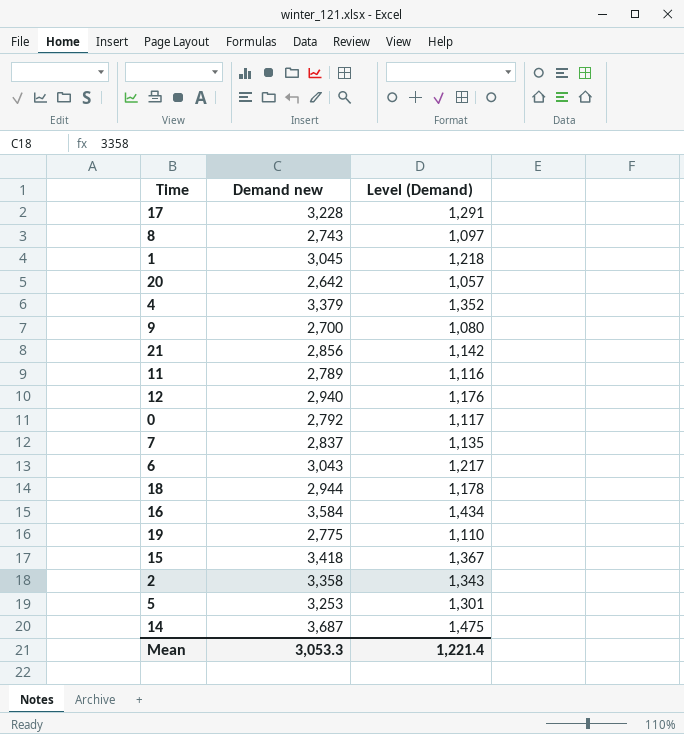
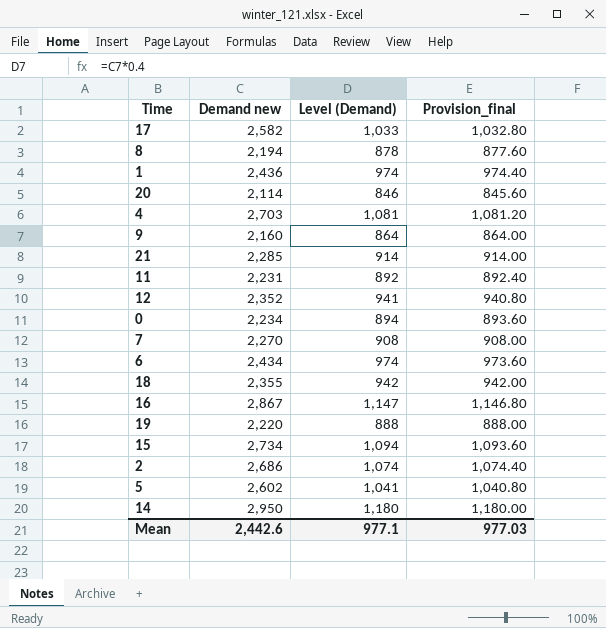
column Provision_final | formula: none -> [Demand new] * 0.4
17 | Demand new: 3,228 -> 2,582
17 | Level (Demand): 1,291 -> 1,033
8 | Demand new: 2,743 -> 2,194
8 | Level (Demand): 1,097 -> 878
1 | Demand new: 3,045 -> 2,436
1 | Level (Demand): 1,218 -> 974
20 | Demand new: 2,642 -> 2,114
20 | Level (Demand): 1,057 -> 846
4 | Demand new: 3,379 -> 2,703
4 | Level (Demand): 1,352 -> 1,081
9 | Demand new: 2,700 -> 2,160
9 | Level (Demand): 1,080 -> 864
21 | Demand new: 2,856 -> 2,285
21 | Level (Demand): 1,142 -> 914
11 | Demand new: 2,789 -> 2,231
11 | Level (Demand): 1,116 -> 892
12 | Demand new: 2,940 -> 2,352
12 | Level (Demand): 1,176 -> 941
0 | Demand new: 2,792 -> 2,234
0 | Level (Demand): 1,117 -> 894
7 | Demand new: 2,837 -> 2,270
7 | Level (Demand): 1,135 -> 908
6 | Demand new: 3,043 -> 2,434
6 | Level (Demand): 1,217 -> 974
18 | Demand new: 2,944 -> 2,355
18 | Level (Demand): 1,178 -> 942
16 | Demand new: 3,584 -> 2,867
16 | Level (Demand): 1,434 -> 1,147
19 | Demand new: 2,775 -> 2,220
19 | Level (Demand): 1,110 -> 888
15 | Demand new: 3,418 -> 2,734
15 | Level (Demand): 1,367 -> 1,094
2 | Demand new: 3,358 -> 2,686
2 | Level (Demand): 1,343 -> 1,074
5 | Demand new: 3,253 -> 2,602
5 | Level (Demand): 1,301 -> 1,041
14 | Demand new: 3,687 -> 2,950
14 | Level (Demand): 1,475 -> 1,180
Mean | Demand new: 3,053.3 -> 2,442.6
Mean | Level (Demand): 1,221.4 -> 977.1

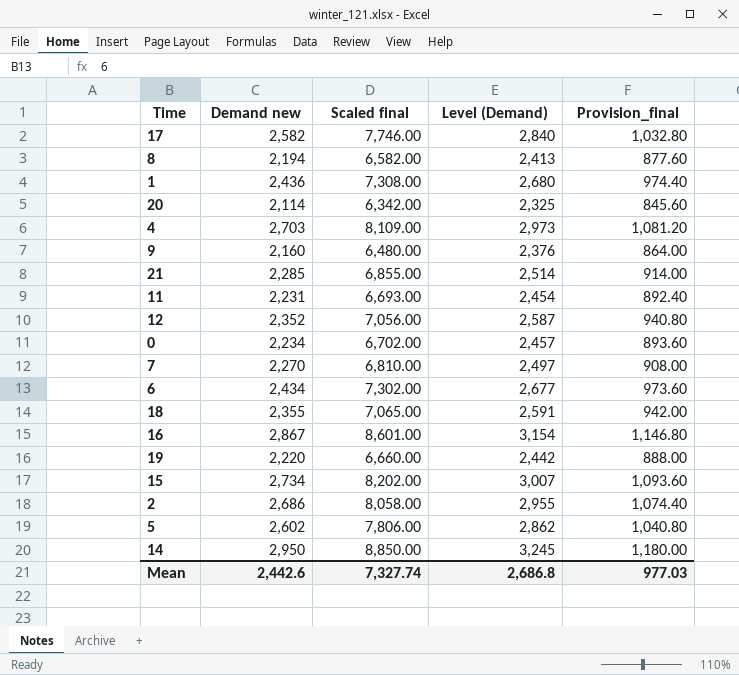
column Scaled final | formula: none -> [Demand new] * 3
column Level (Demand) | formula: [Demand new] * 0.4 -> [Demand new] * 1.1
Mean | Level (Demand): 977.1 -> 2,686.8

